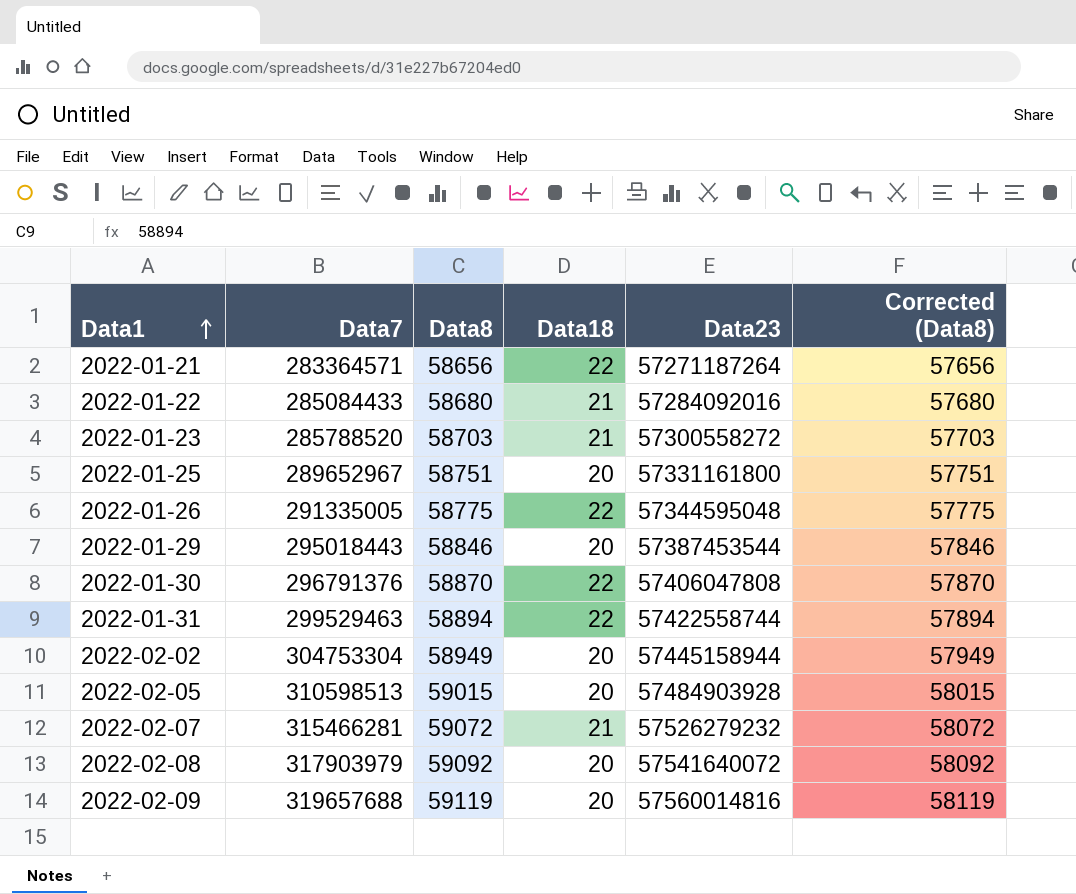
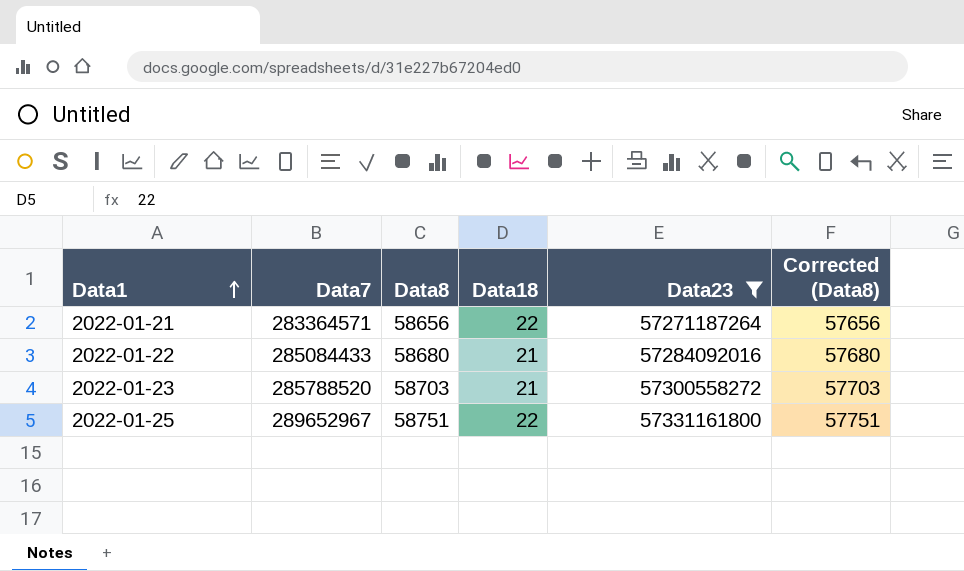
filter: none -> Data23 <= 57331161800
2022-01-25 | Data18: 20 -> 22

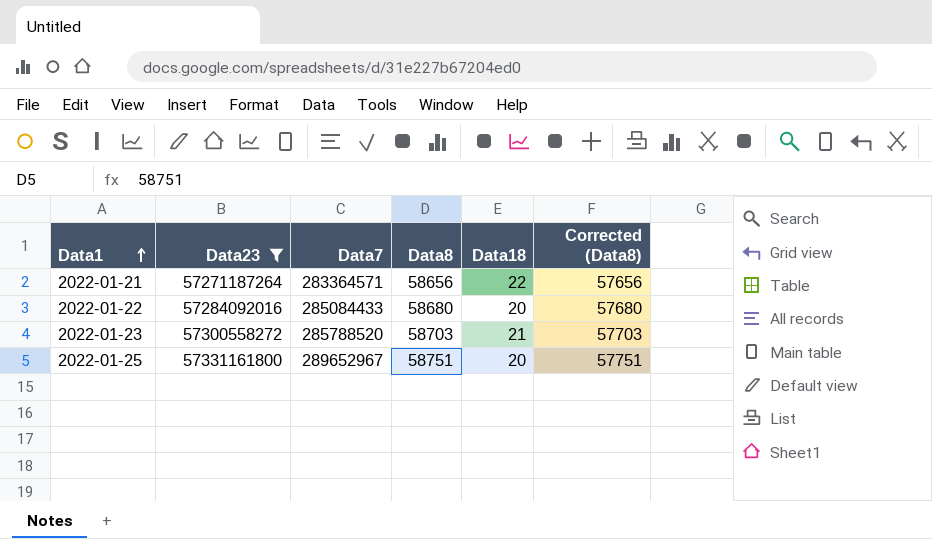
column Data23 | position: 5 -> 2
2022-01-22 | Data18: 21 -> 20
2022-01-25 | Data18: 22 -> 20

